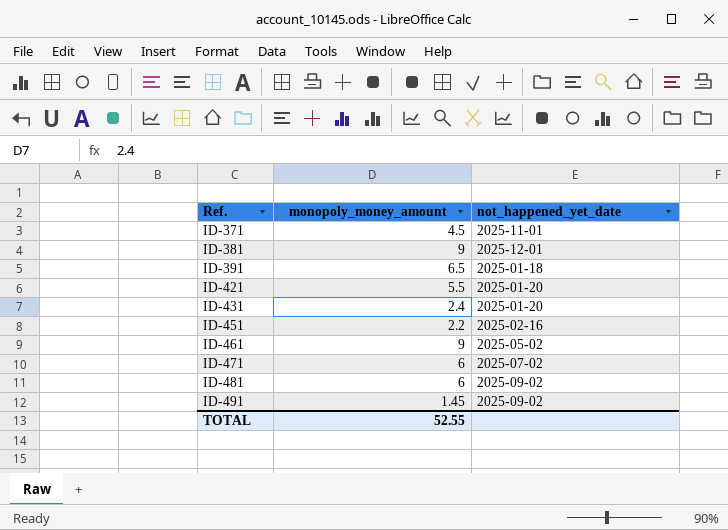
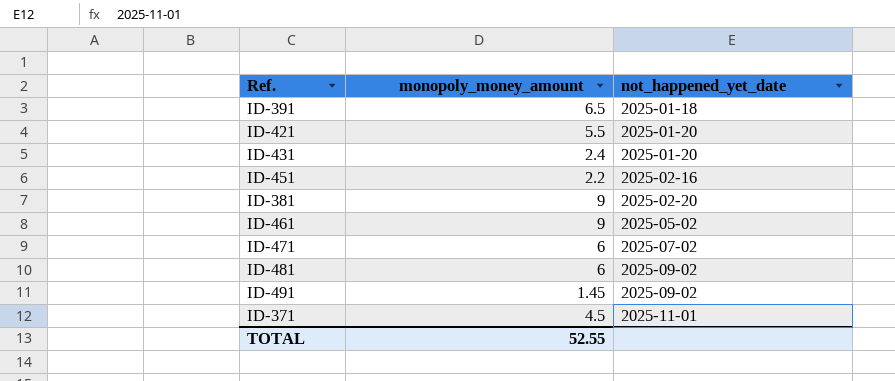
row order: Ref. ascending -> not_happened_yet_date ascending
ID-381 | not_happened_yet_date: 2025-12-01 -> 2025-02-20

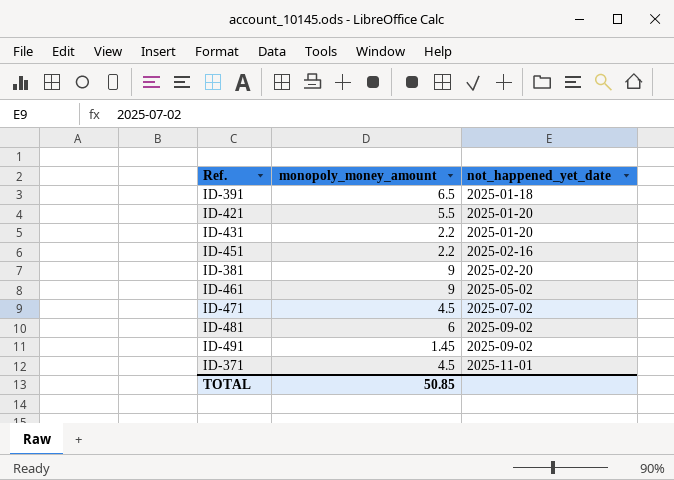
ID-431 | monopoly_money_amount: 2.4 -> 2.2
ID-471 | monopoly_money_amount: 6 -> 4.5
TOTAL | monopoly_money_amount: 52.55 -> 50.85

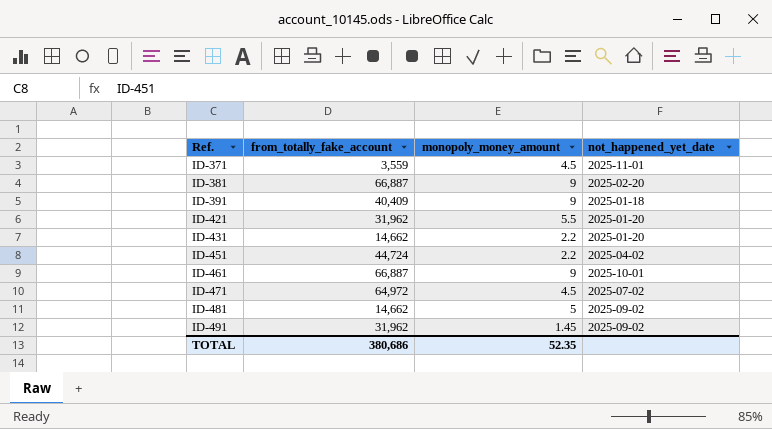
row order: not_happened_yet_date ascending -> Ref. ascending
column from_totally_fake_account | position: none -> 2
ID-391 | monopoly_money_amount: 6.5 -> 9
ID-451 | not_happened_yet_date: 2025-02-16 -> 2025-04-02
ID-461 | not_happened_yet_date: 2025-05-02 -> 2025-10-01
ID-481 | monopoly_money_amount: 6 -> 5
TOTAL | monopoly_money_amount: 50.85 -> 52.35

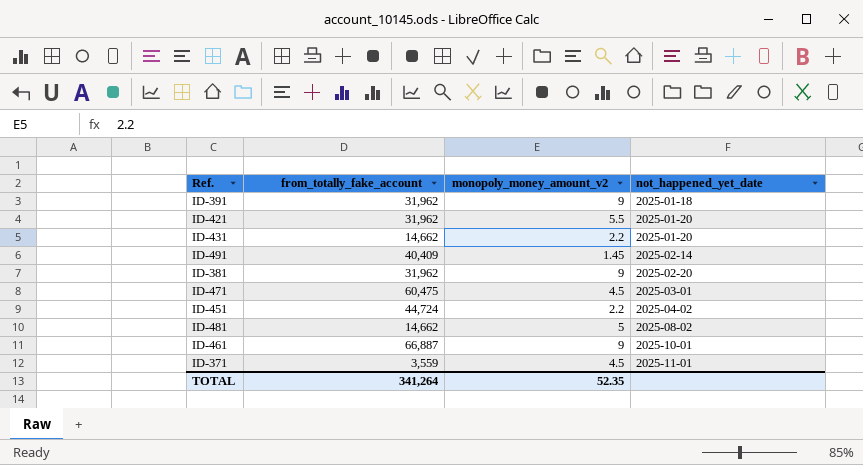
row order: Ref. ascending -> not_happened_yet_date ascending
column name: monopoly_money_amount -> monopoly_money_amount_v2
ID-391 | from_totally_fake_account: 40,409 -> 31,962
ID-491 | from_totally_fake_account: 31,962 -> 40,409
ID-491 | not_happened_yet_date: 2025-09-02 -> 2025-02-14
ID-381 | from_totally_fake_account: 66,887 -> 31,962
ID-471 | from_totally_fake_account: 64,972 -> 60,475
ID-471 | not_happened_yet_date: 2025-07-02 -> 2025-03-01
ID-481 | not_happened_yet_date: 2025-09-02 -> 2025-08-02
TOTAL | from_totally_fake_account: 380,686 -> 341,264

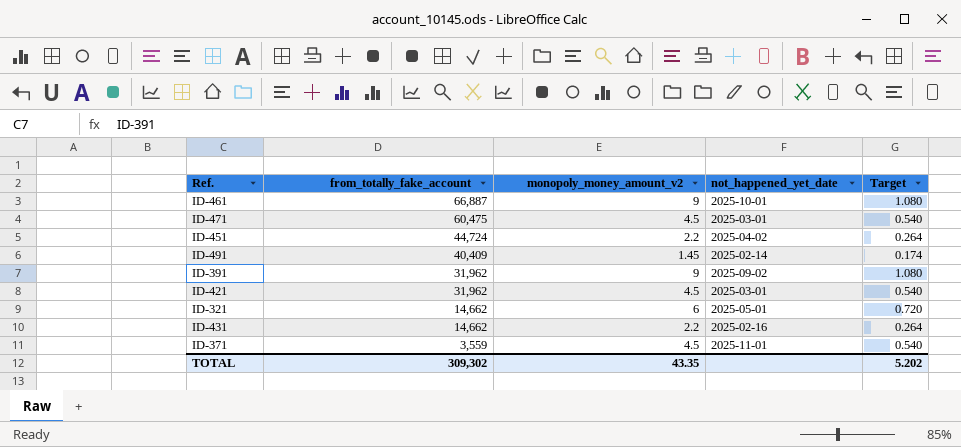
row order: not_happened_yet_date ascending -> from_totally_fake_account descending
column Target | formula: none -> [monopoly_money_amount_v2] * 0.12
row ID-381: 31,962 | 9 | 2025-02-20 -> none
row ID-481: 14,662 | 5 | 2025-08-02 -> none
ID-391 | not_happened_yet_date: 2025-01-18 -> 2025-09-02
ID-421 | monopoly_money_amount_v2: 5.5 -> 4.5
ID-421 | not_happened_yet_date: 2025-01-20 -> 2025-03-01
row ID-321: none -> 14,662 | 6 | 2025-05-01 | 0.720
ID-431 | not_happened_yet_date: 2025-01-20 -> 2025-02-16
TOTAL | from_totally_fake_account: 341,264 -> 309,302
TOTAL | monopoly_money_amount_v2: 52.35 -> 43.35

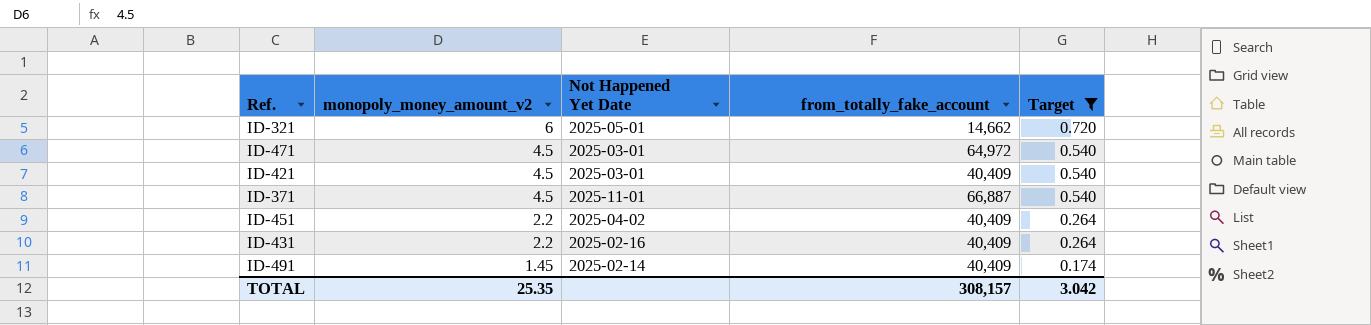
filter: none -> Target != 1.080
row order: from_totally_fake_account descending -> monopoly_money_amount_v2 descending
column name: not_happened_yet_date -> Not Happened Yet Date
column from_totally_fake_account | position: 2 -> 4
ID-471 | from_totally_fake_account: 60,475 -> 64,972
ID-421 | from_totally_fake_account: 31,962 -> 40,409
ID-371 | from_totally_fake_account: 3,559 -> 66,887
ID-451 | from_totally_fake_account: 44,724 -> 40,409
ID-431 | from_totally_fake_account: 14,662 -> 40,409
TOTAL | monopoly_money_amount_v2: 43.35 -> 25.35
TOTAL | from_totally_fake_account: 309,302 -> 308,157
TOTAL | Target: 5.202 -> 3.042

